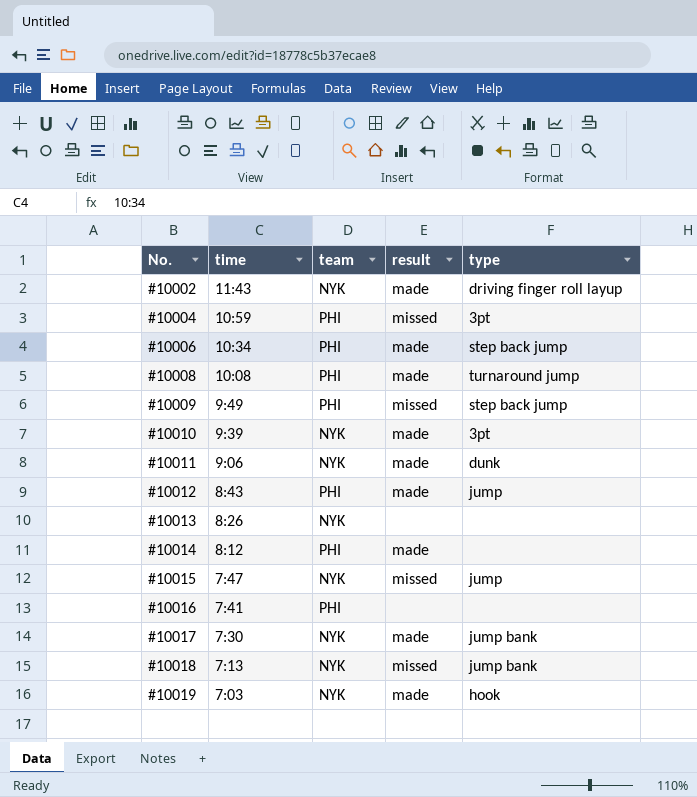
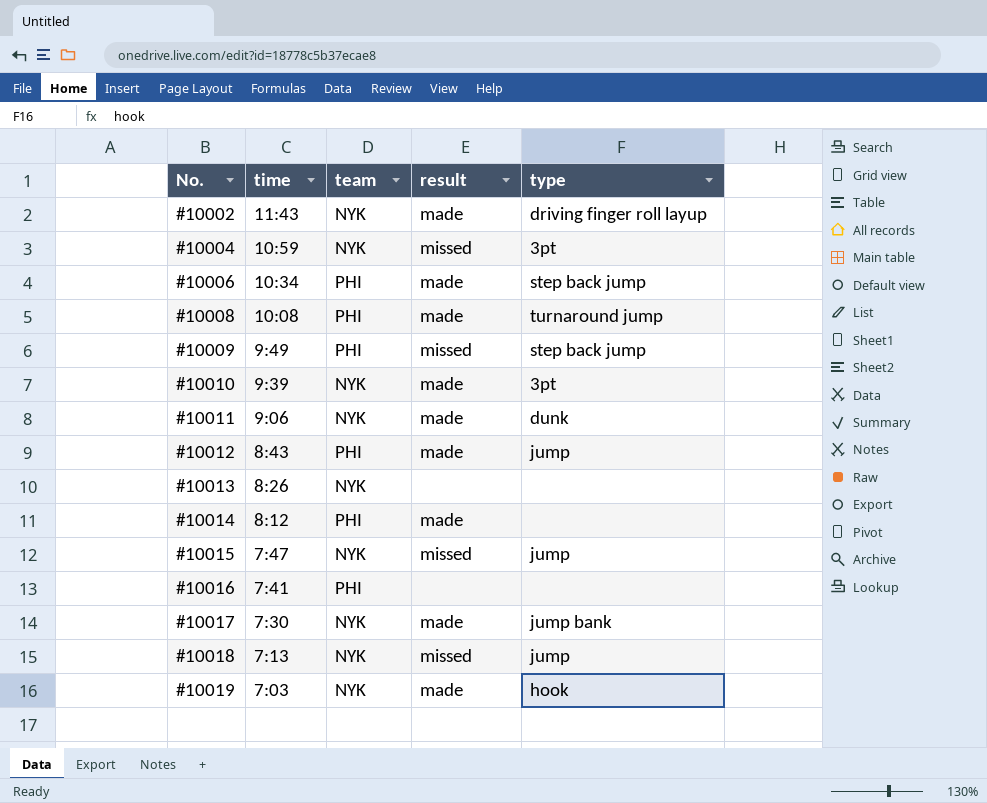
#10004 | team: PHI -> NYK
#10018 | type: jump bank -> jump

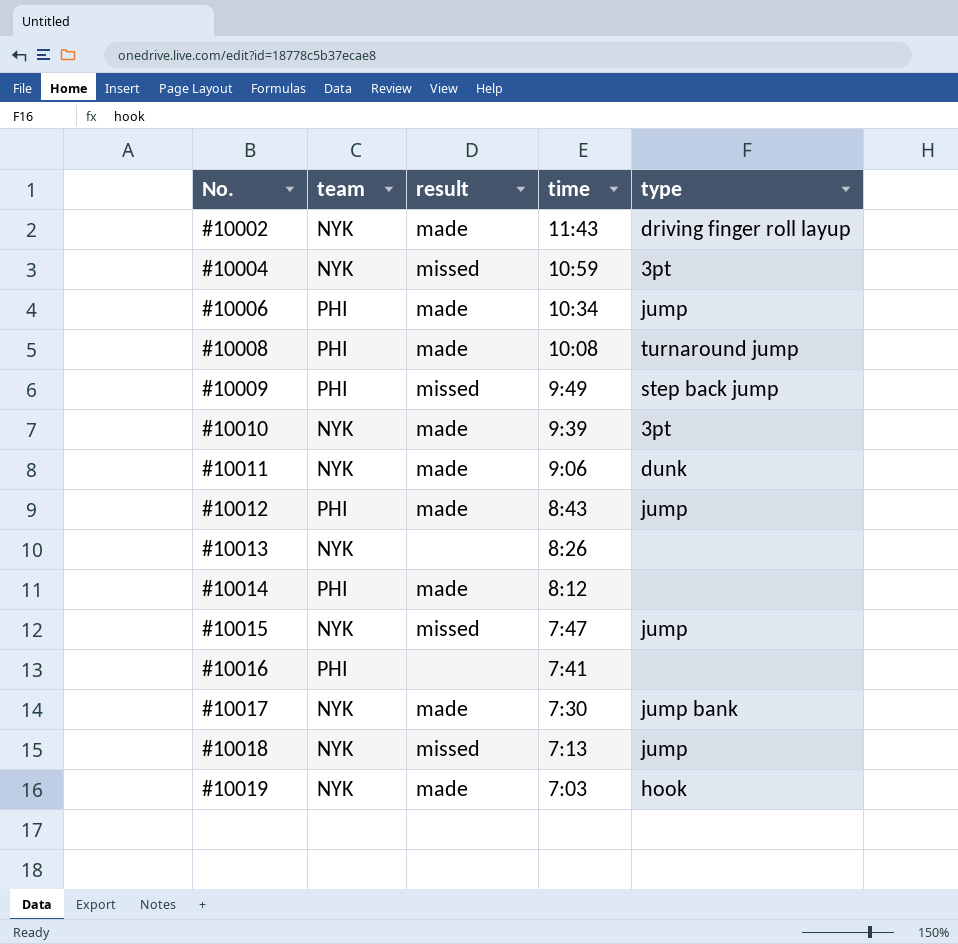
column time | position: 2 -> 4
#10006 | type: step back jump -> jump

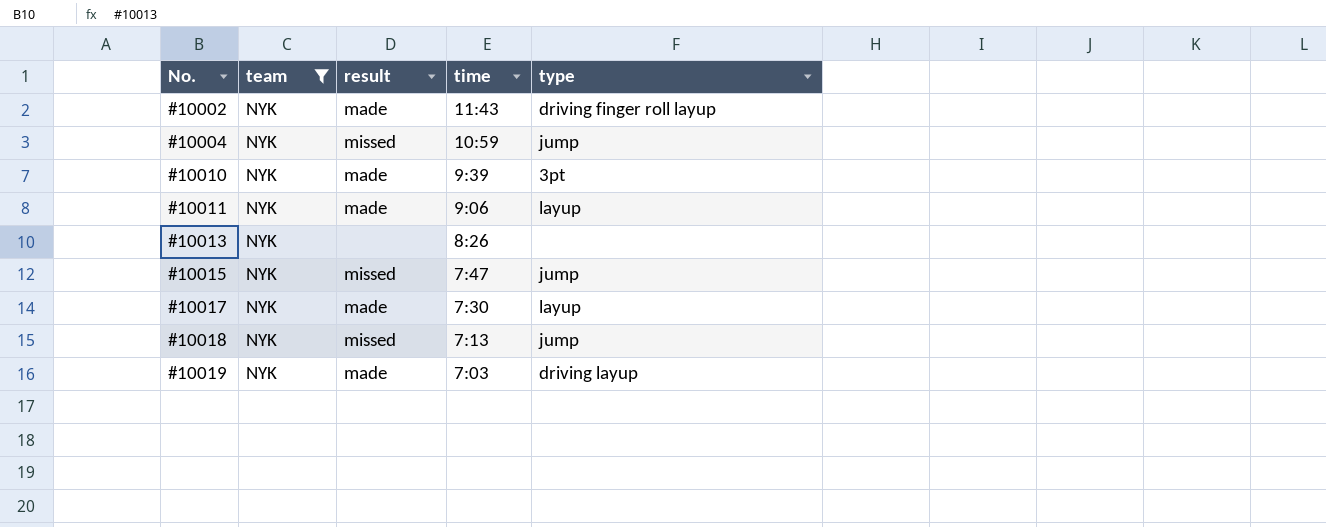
filter: none -> team = NYK
#10004 | type: 3pt -> jump
#10011 | type: dunk -> layup
#10017 | type: jump bank -> layup
#10019 | type: hook -> driving layup

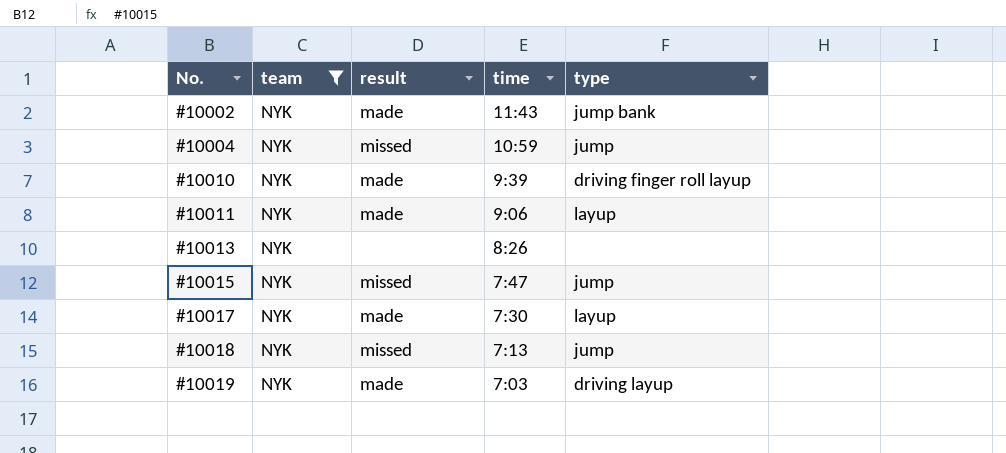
#10002 | type: driving finger roll layup -> jump bank
#10010 | type: 3pt -> driving finger roll layup

